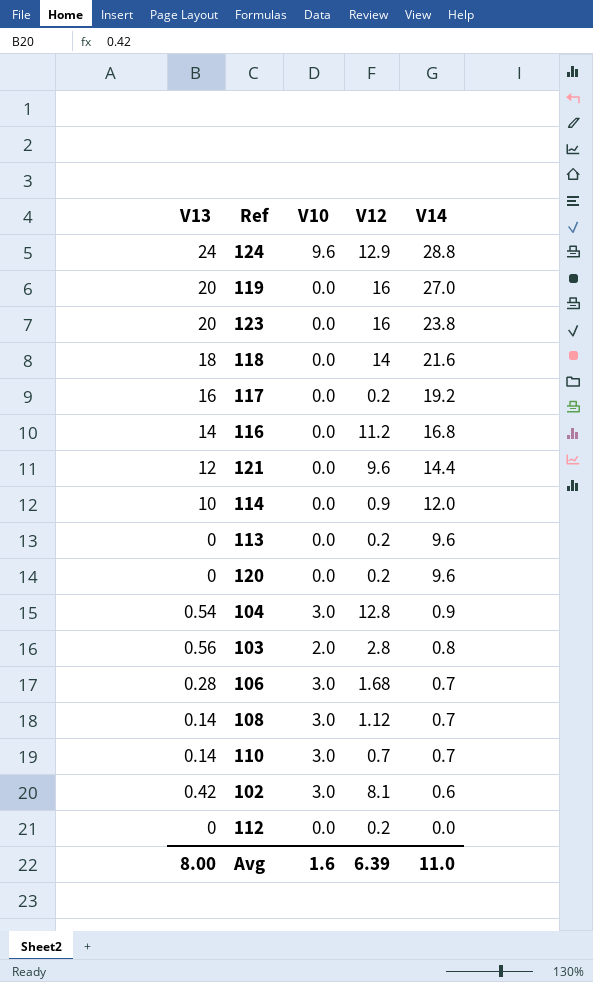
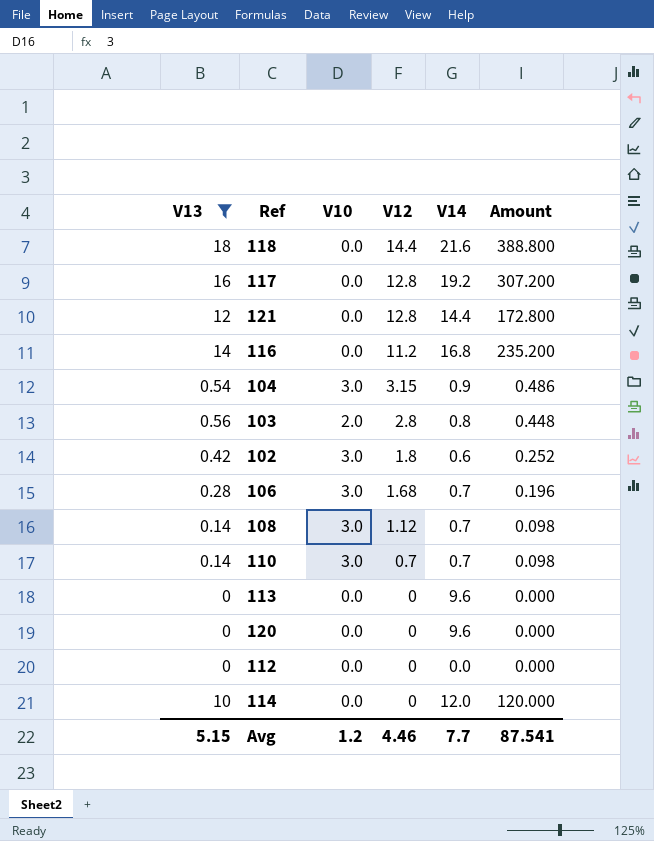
filter: none -> V13 <= 18
row order: V14 descending -> V12 descending
column Amount | formula: none -> [V13] * [V14]
118 | V12: 14 -> 14.4
117 | V12: 0.2 -> 12.8
121 | V12: 9.6 -> 12.8
104 | V12: 12.8 -> 3.15
102 | V12: 8.1 -> 1.8
113 | V12: 0.2 -> 0
120 | V12: 0.2 -> 0
112 | V12: 0.2 -> 0
114 | V12: 0.9 -> 0
Avg | V13: 8.00 -> 5.15
Avg | V10: 1.6 -> 1.2
Avg | V12: 6.39 -> 4.46
Avg | V14: 11.0 -> 7.7

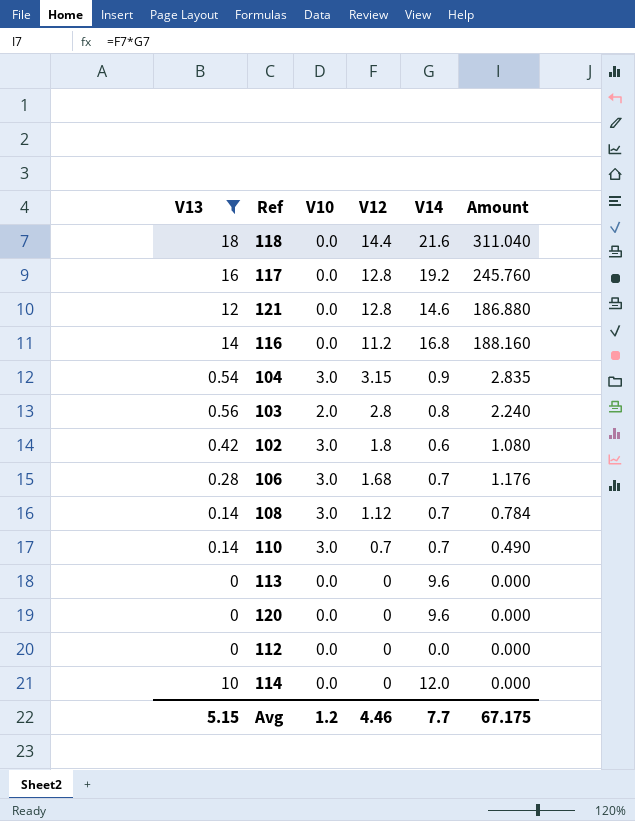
column Amount | formula: [V13] * [V14] -> [V12] * [V14]
121 | V14: 14.4 -> 14.6
Avg | Amount: 87.541 -> 67.175

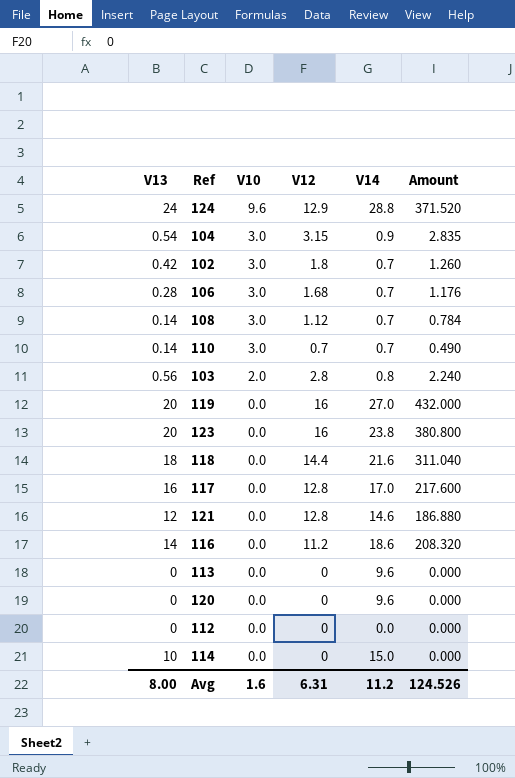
filter: V13 <= 18 -> none
row order: V12 descending -> V10 descending
102 | V14: 0.6 -> 0.7
102 | Amount: 1.080 -> 1.260
117 | V14: 19.2 -> 17.0
117 | Amount: 245.760 -> 217.600
116 | V14: 16.8 -> 18.6
116 | Amount: 188.160 -> 208.320
114 | V14: 12.0 -> 15.0
Avg | V13: 5.15 -> 8.00
Avg | V10: 1.2 -> 1.6
Avg | V12: 4.46 -> 6.31
Avg | V14: 7.7 -> 11.2
Avg | Amount: 67.175 -> 124.526

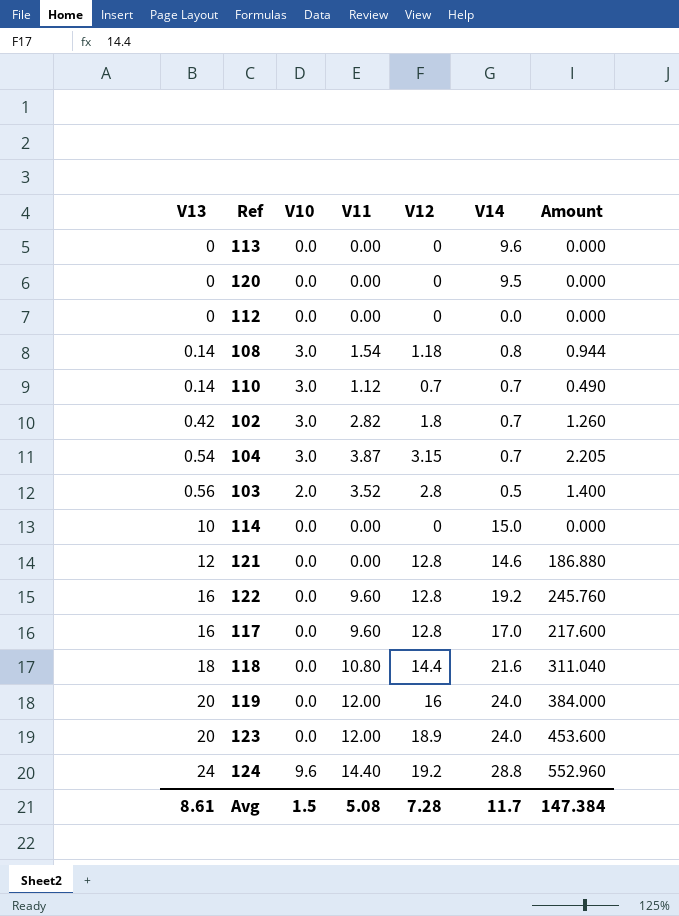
row order: V10 descending -> V13 ascending
column V11 | position: none -> 4
row 106: 0.28 | 3.0 | 1.68 | 0.7 | 1.176 -> none
row 116: 14 | 0.0 | 11.2 | 18.6 | 208.320 -> none
120 | V14: 9.6 -> 9.5
108 | V12: 1.12 -> 1.18
108 | V14: 0.7 -> 0.8
108 | Amount: 0.784 -> 0.944
104 | V14: 0.9 -> 0.7
104 | Amount: 2.835 -> 2.205
103 | V14: 0.8 -> 0.5
103 | Amount: 2.240 -> 1.400
row 122: none -> 16 | 0.0 | 9.60 | 12.8 | 19.2 | 245.760
119 | V14: 27.0 -> 24.0
119 | Amount: 432.000 -> 384.000
123 | V12: 16 -> 18.9
123 | V14: 23.8 -> 24.0
123 | Amount: 380.800 -> 453.600
124 | V12: 12.9 -> 19.2
124 | Amount: 371.520 -> 552.960
Avg | V13: 8.00 -> 8.61
Avg | V10: 1.6 -> 1.5
Avg | V12: 6.31 -> 7.28
Avg | V14: 11.2 -> 11.7
Avg | Amount: 124.526 -> 147.384

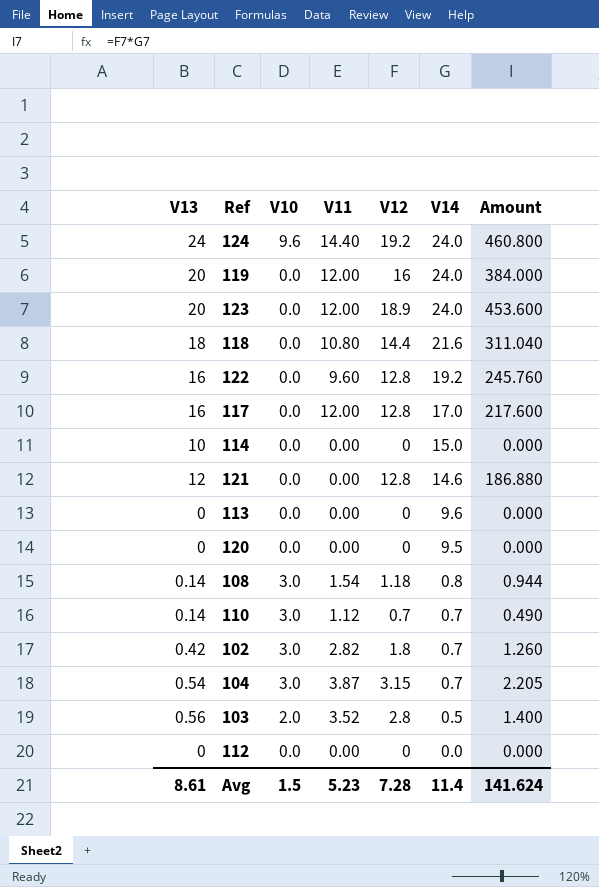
row order: V13 ascending -> V14 descending
124 | V14: 28.8 -> 24.0
124 | Amount: 552.960 -> 460.800
117 | V11: 9.60 -> 12.00
Avg | V11: 5.08 -> 5.23
Avg | V14: 11.7 -> 11.4
Avg | Amount: 147.384 -> 141.624

